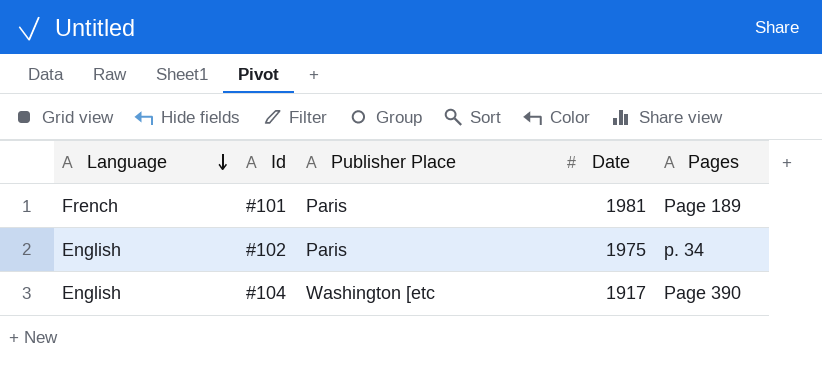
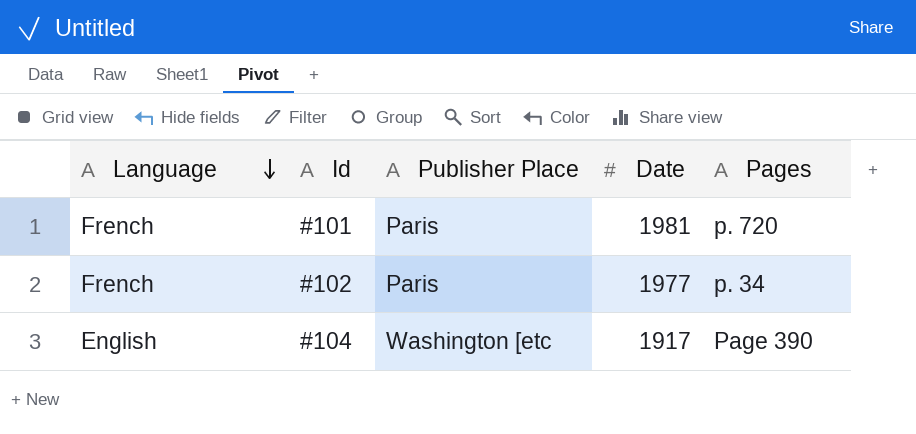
#101 | Pages: Page 189 -> p. 720
#102 | Language: English -> French
#102 | Date: 1975 -> 1977

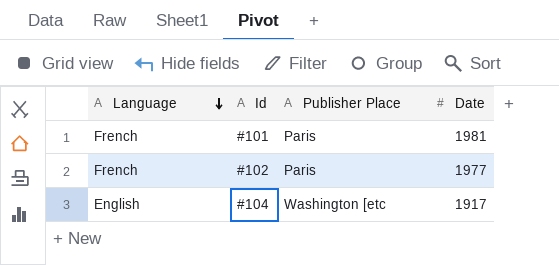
column Pages | position: 5 -> none

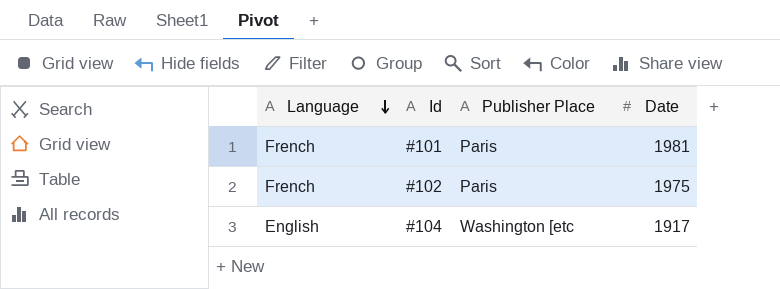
#102 | Date: 1977 -> 1975

